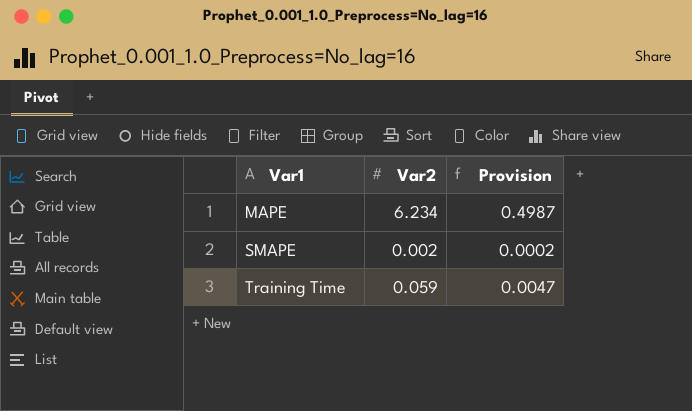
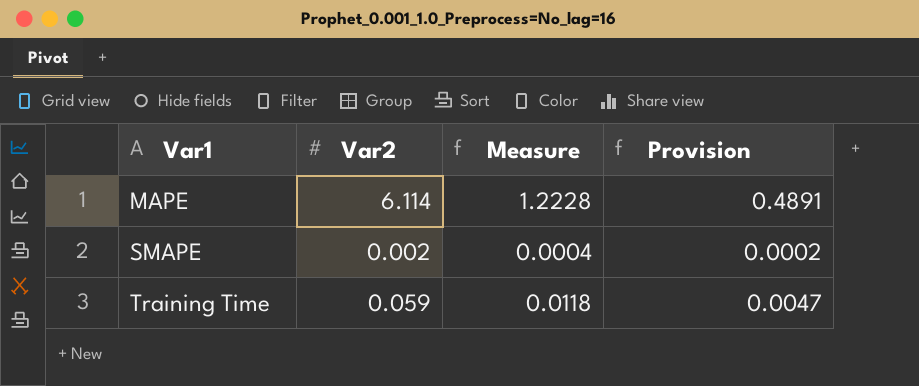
column Measure | formula: none -> [Var2] * 0.2
MAPE | Var2: 6.234 -> 6.114
MAPE | Provision: 0.4987 -> 0.4891

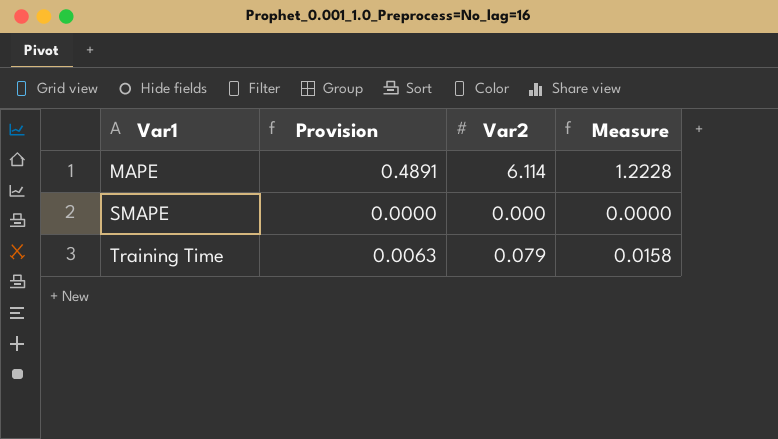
column Provision | position: 4 -> 2
SMAPE | Provision: 0.0002 -> 0.0000
SMAPE | Var2: 0.002 -> 0.000
SMAPE | Measure: 0.0004 -> 0.0000
Training Time | Provision: 0.0047 -> 0.0063
Training Time | Var2: 0.059 -> 0.079
Training Time | Measure: 0.0118 -> 0.0158

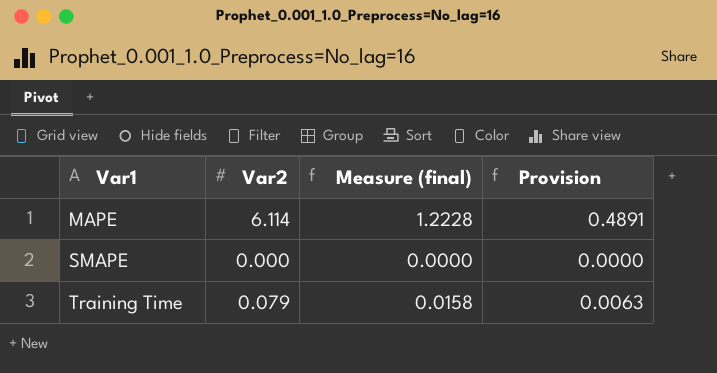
column name: Measure -> Measure (final)
column Provision | position: 2 -> 4

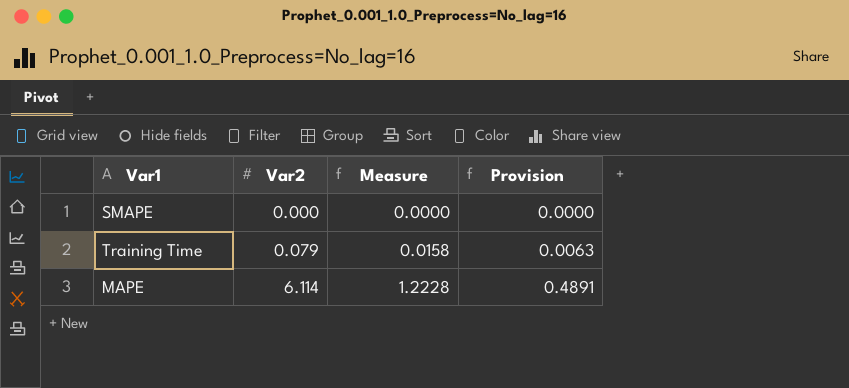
row order: Var1 ascending -> Var2 ascending
column name: Measure (final) -> Measure

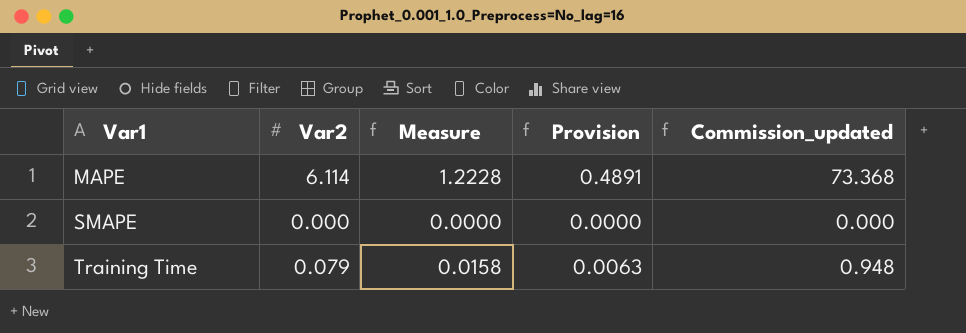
row order: Var2 ascending -> Var1 ascending
column Commission_updated | formula: none -> [Var2] * 12

